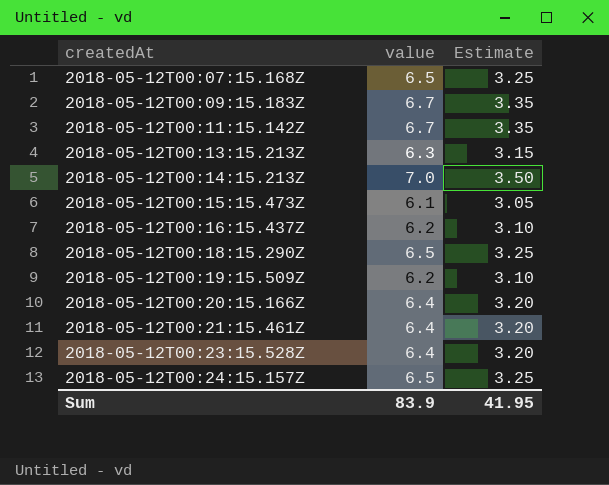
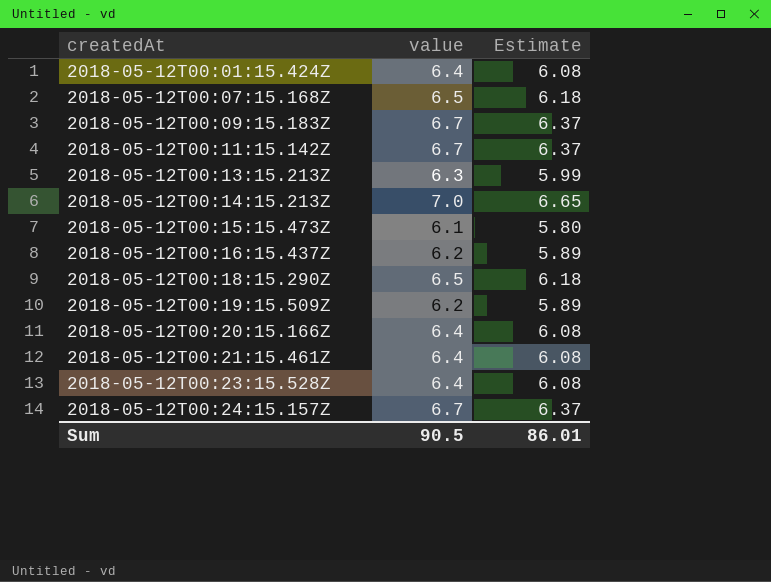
column Estimate | formula: [value] * 0.5 -> [value] * 0.95
row 2018-05-12T00:01:15.424Z: none -> 6.4 | 6.08
2018-05-12T00:24:15.157Z | value: 6.5 -> 6.7
Sum | value: 83.9 -> 90.5
Sum | Estimate: 41.95 -> 86.01

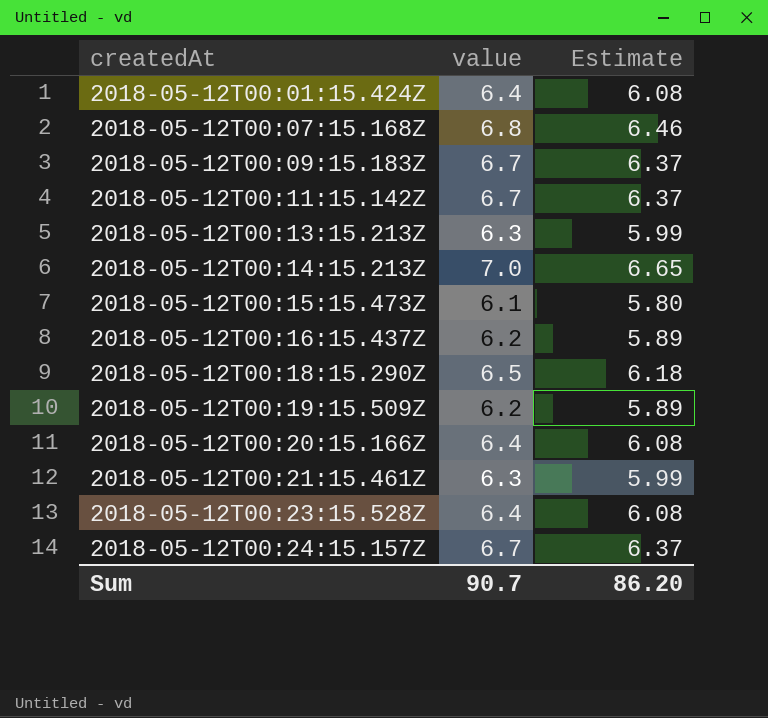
2018-05-12T00:07:15.168Z | value: 6.5 -> 6.8
2018-05-12T00:07:15.168Z | Estimate: 6.18 -> 6.46
2018-05-12T00:21:15.461Z | value: 6.4 -> 6.3
2018-05-12T00:21:15.461Z | Estimate: 6.08 -> 5.99
Sum | value: 90.5 -> 90.7
Sum | Estimate: 86.01 -> 86.20

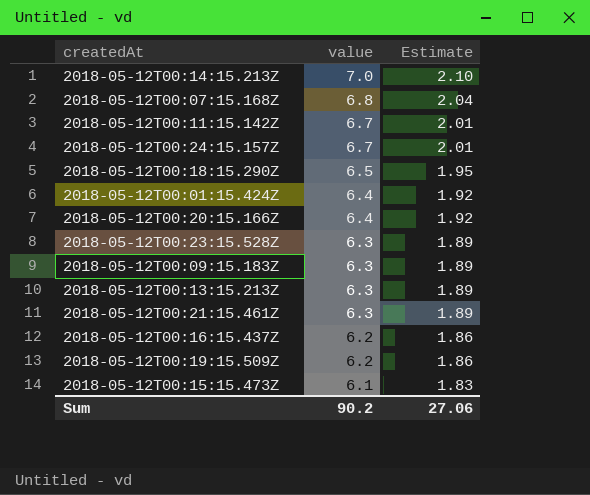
row order: createdAt ascending -> value descending
column Estimate | formula: [value] * 0.95 -> [value] * 0.3
2018-05-12T00:23:15.528Z | value: 6.4 -> 6.3
2018-05-12T00:09:15.183Z | value: 6.7 -> 6.3
Sum | value: 90.7 -> 90.2
Sum | Estimate: 86.20 -> 27.06

